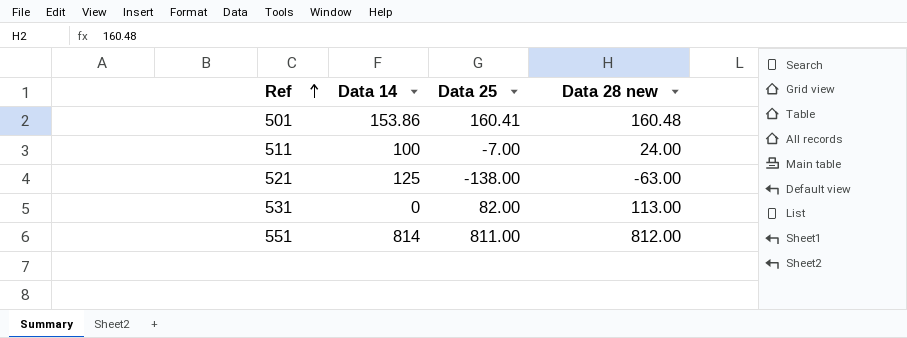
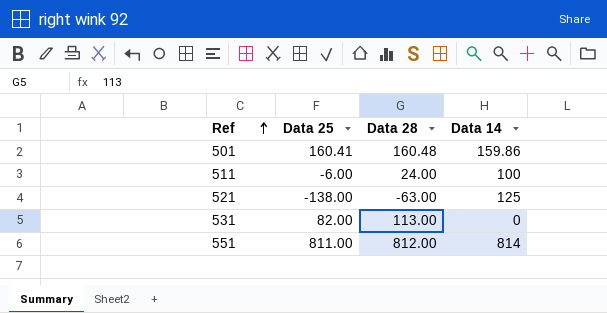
column name: Data 28 new -> Data 28
column Data 14 | position: 2 -> 4
501 | Data 14: 153.86 -> 159.86
511 | Data 25: -7.00 -> -6.00

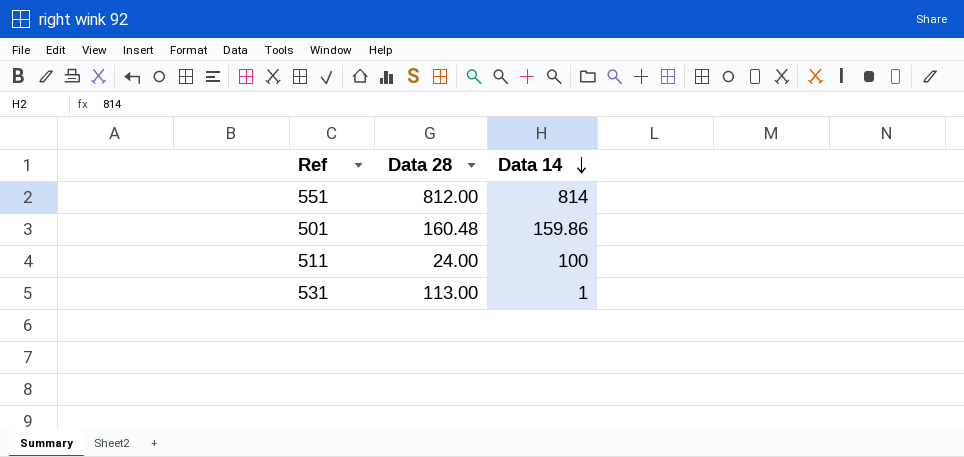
row order: Ref ascending -> Data 14 descending
column Data 25 | position: 2 -> none
row 521: -138.00 | -63.00 | 125 -> none
531 | Data 14: 0 -> 1

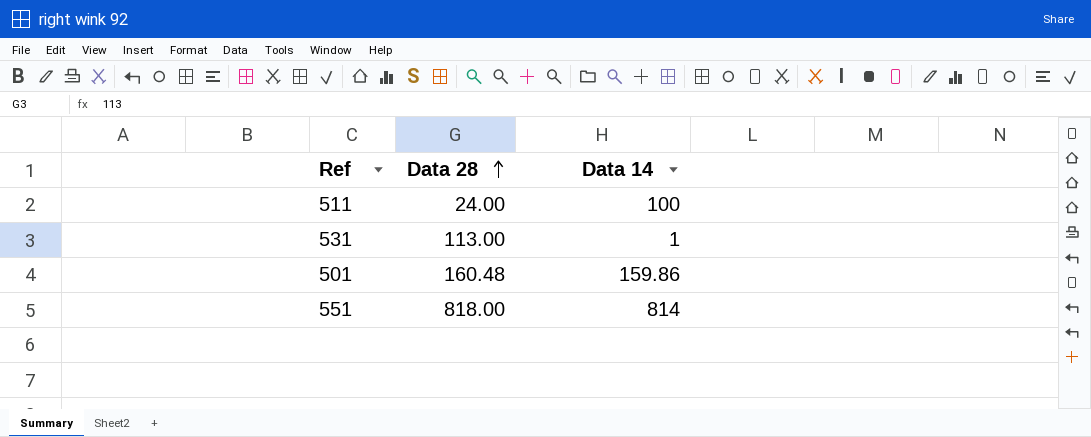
row order: Data 14 descending -> Data 28 ascending
551 | Data 28: 812.00 -> 818.00

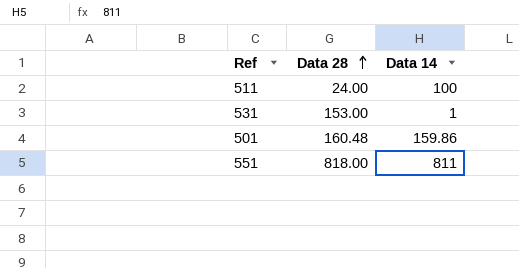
531 | Data 28: 113.00 -> 153.00
551 | Data 14: 814 -> 811

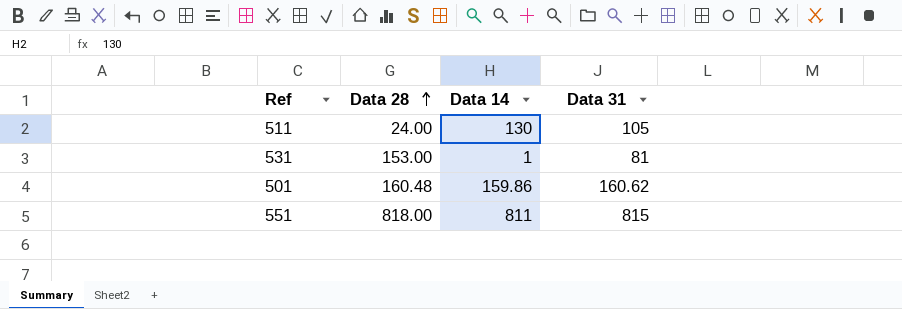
column Data 31 | position: none -> 4
511 | Data 14: 100 -> 130

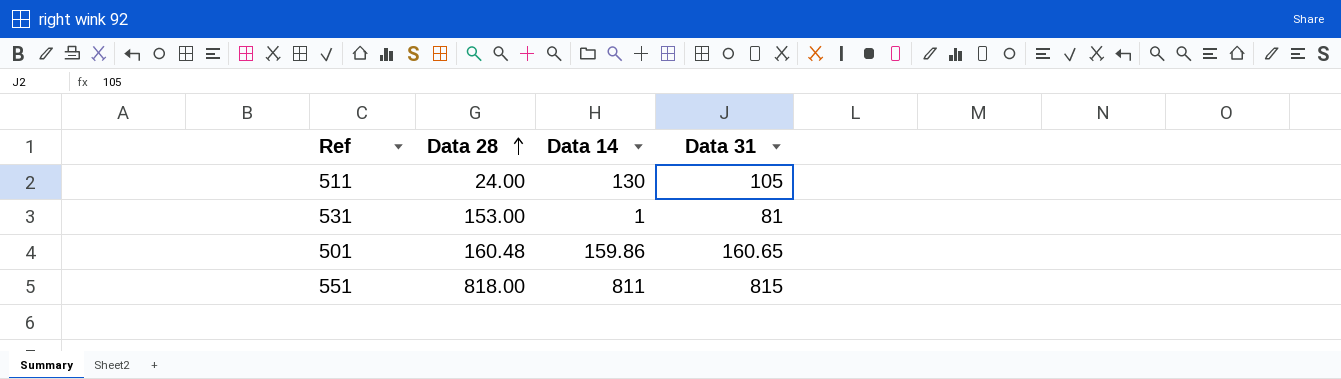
501 | Data 31: 160.62 -> 160.65

